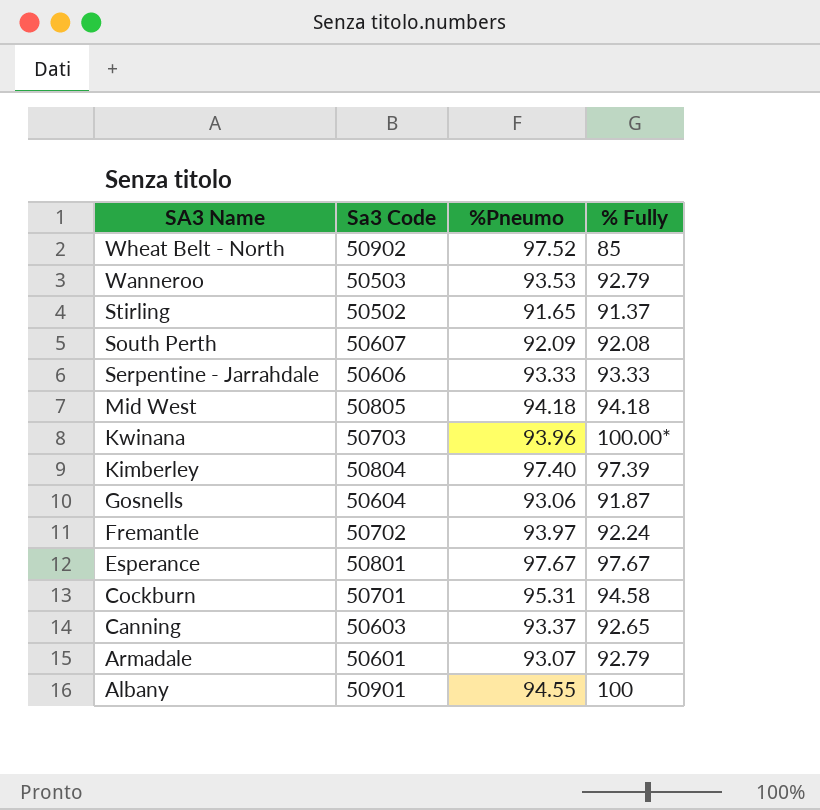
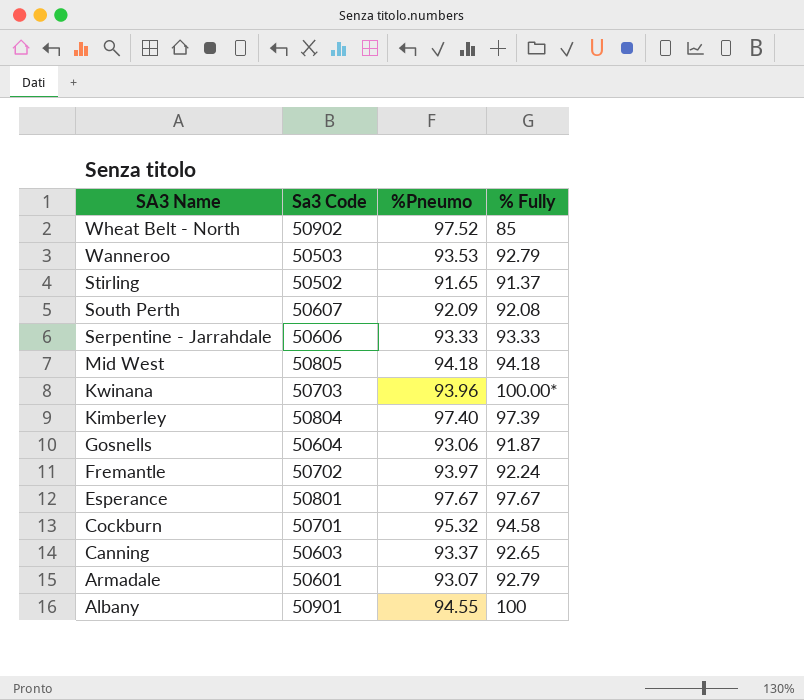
Cockburn | %Pneumo: 95.31 -> 95.32

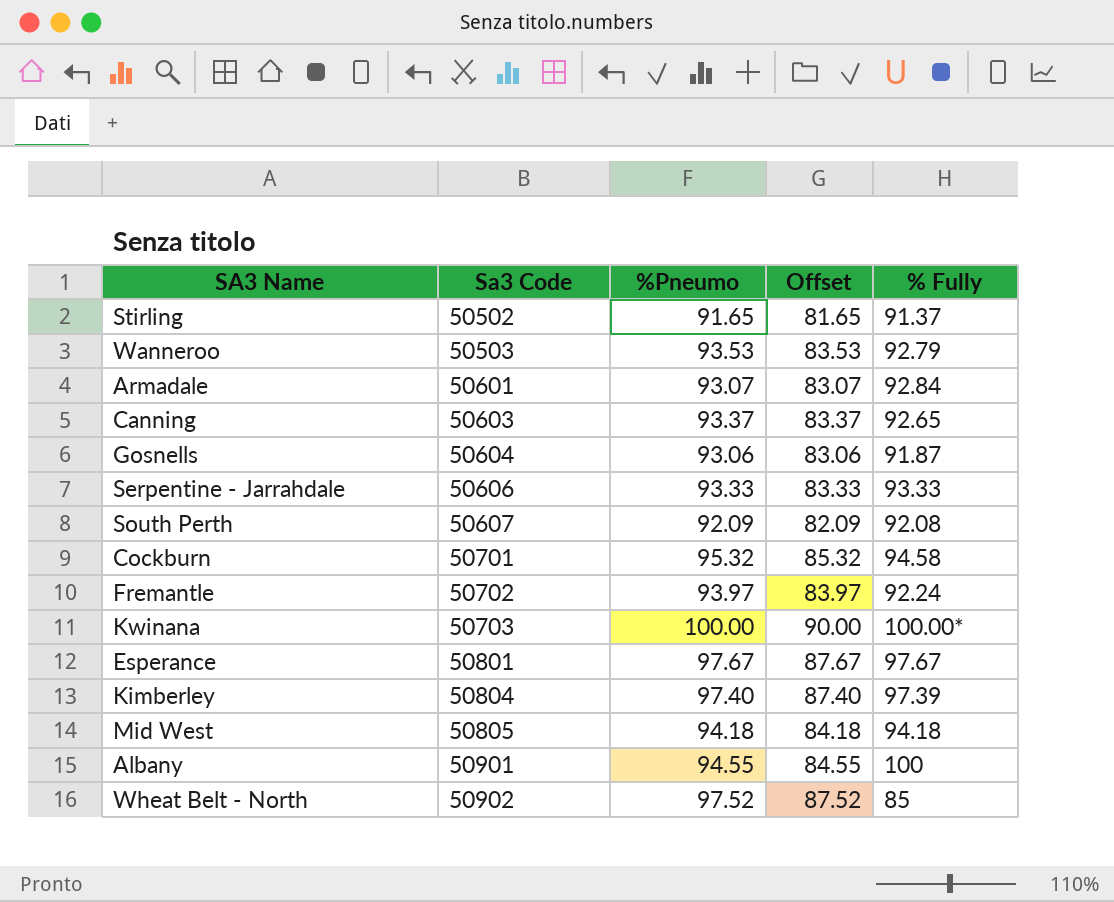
row order: SA3 Name descending -> Sa3 Code ascending
column Offset | formula: none -> [%Pneumo] - 10
Armadale | % Fully: 92.79 -> 92.84
Kwinana | %Pneumo: 93.96 -> 100.00

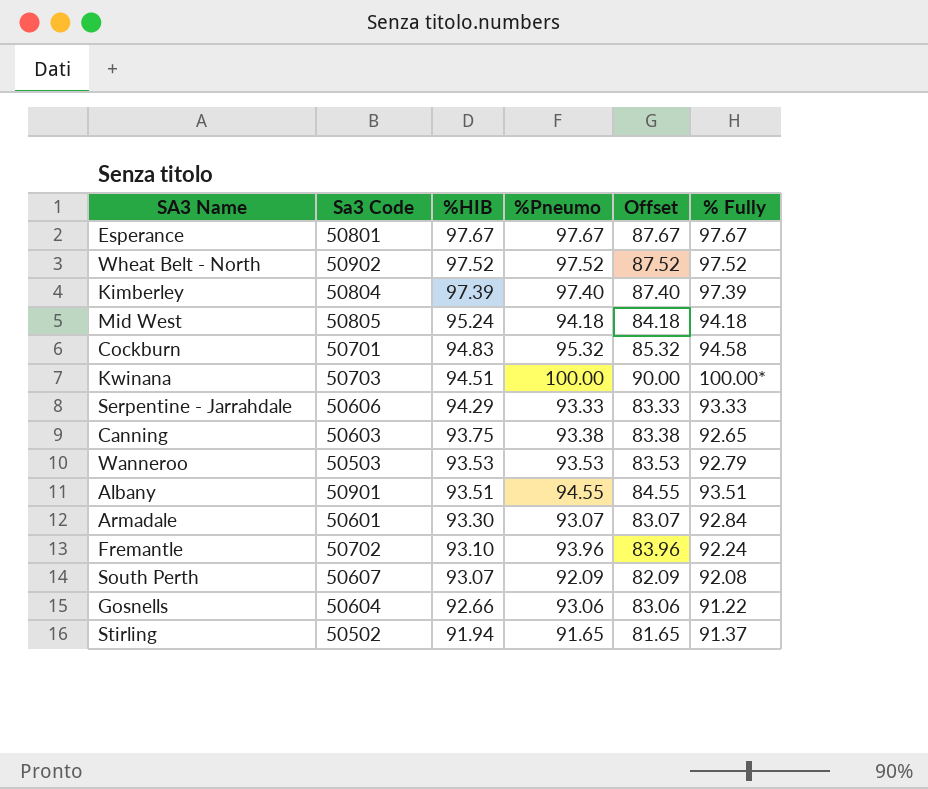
row order: Sa3 Code ascending -> %HIB descending
column %HIB | position: none -> 3
Wheat Belt - North | % Fully: 85 -> 97.52
Canning | %Pneumo: 93.37 -> 93.38
Canning | Offset: 83.37 -> 83.38
Albany | % Fully: 100 -> 93.51
Fremantle | %Pneumo: 93.97 -> 93.96
Fremantle | Offset: 83.97 -> 83.96
Gosnells | % Fully: 91.87 -> 91.22

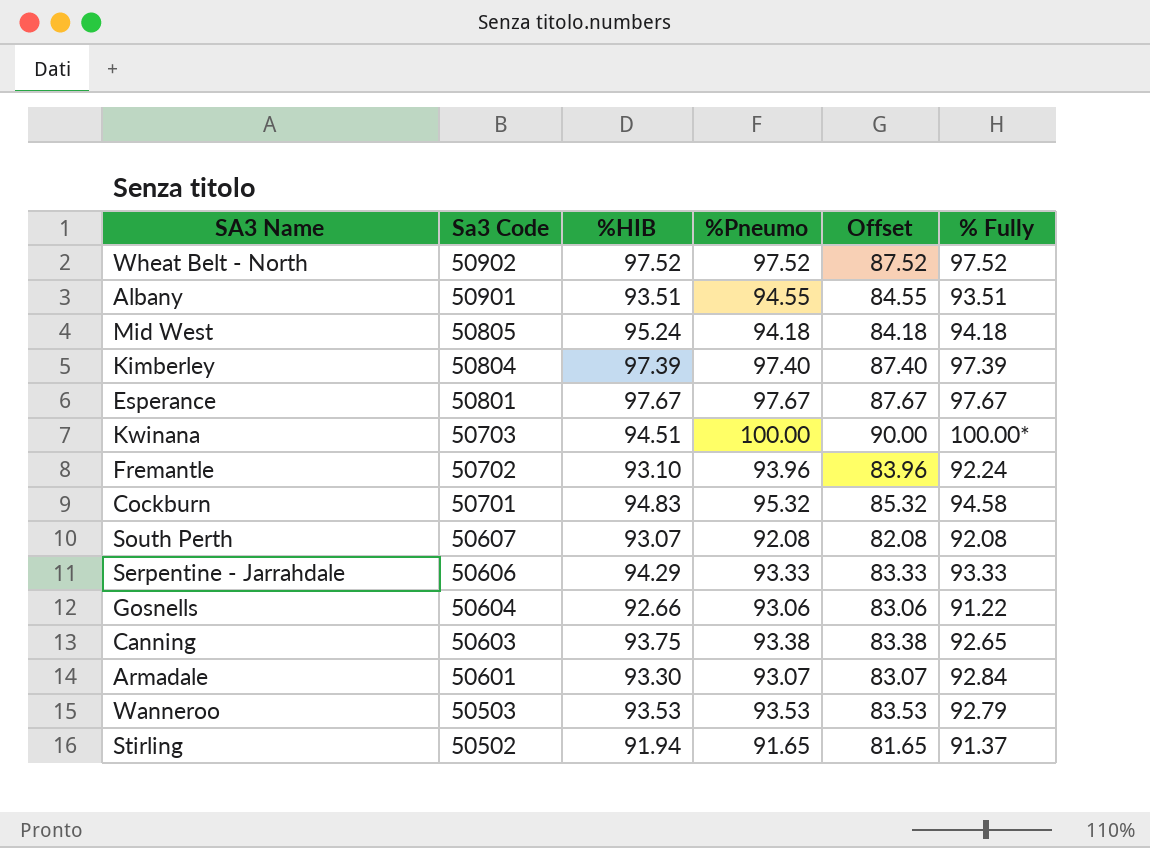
row order: %HIB descending -> Sa3 Code descending
South Perth | %Pneumo: 92.09 -> 92.08
South Perth | Offset: 82.09 -> 82.08

